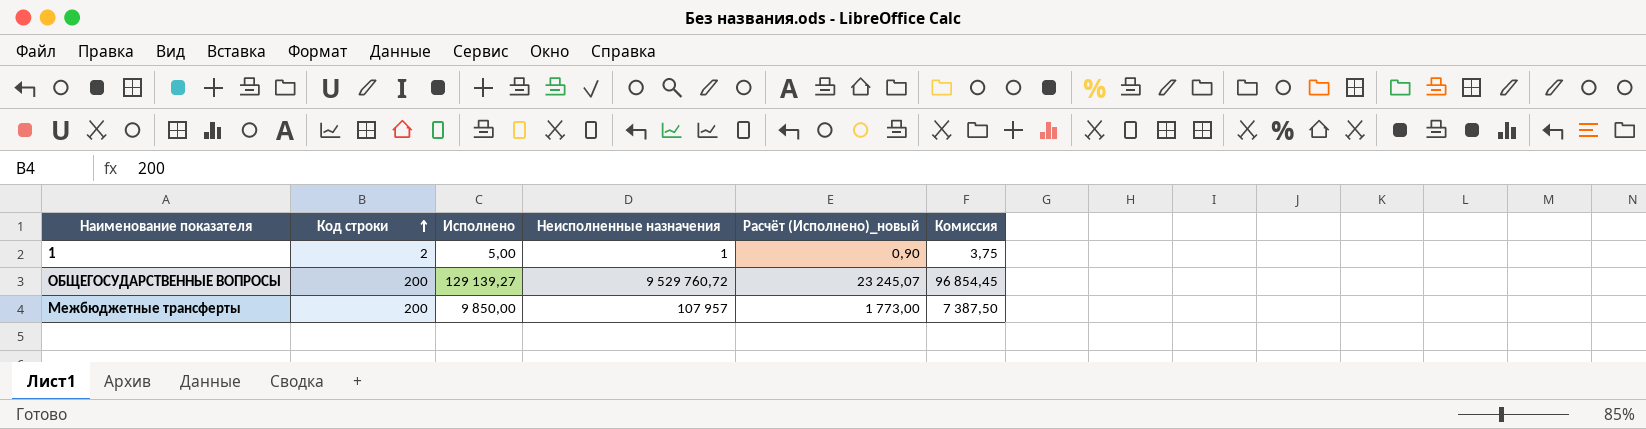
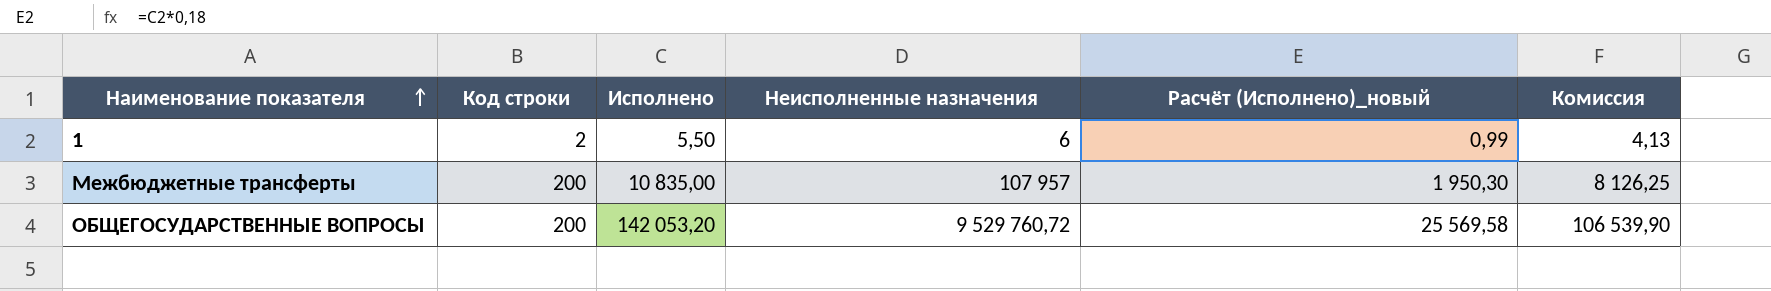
row order: Код строки ascending -> Наименование показателя ascending
1 | Исполнено: 5,00 -> 5,50
1 | Неисполненные назначения: 1 -> 6
1 | Расчёт (Исполнено)_новый: 0,90 -> 0,99
1 | Комиссия: 3,75 -> 4,13
Межбюджетные трансферты | Исполнено: 9 850,00 -> 10 835,00
Межбюджетные трансферты | Расчёт (Исполнено)_новый: 1 773,00 -> 1 950,30
Межбюджетные трансферты | Комиссия: 7 387,50 -> 8 126,25
ОБЩЕГОСУДАРСТВЕННЫЕ ВОПРОСЫ | Исполнено: 129 139,27 -> 142 053,20
ОБЩЕГОСУДАРСТВЕННЫЕ ВОПРОСЫ | Расчёт (Исполнено)_новый: 23 245,07 -> 25 569,58
ОБЩЕГОСУДАРСТВЕННЫЕ ВОПРОСЫ | Комиссия: 96 854,45 -> 106 539,90

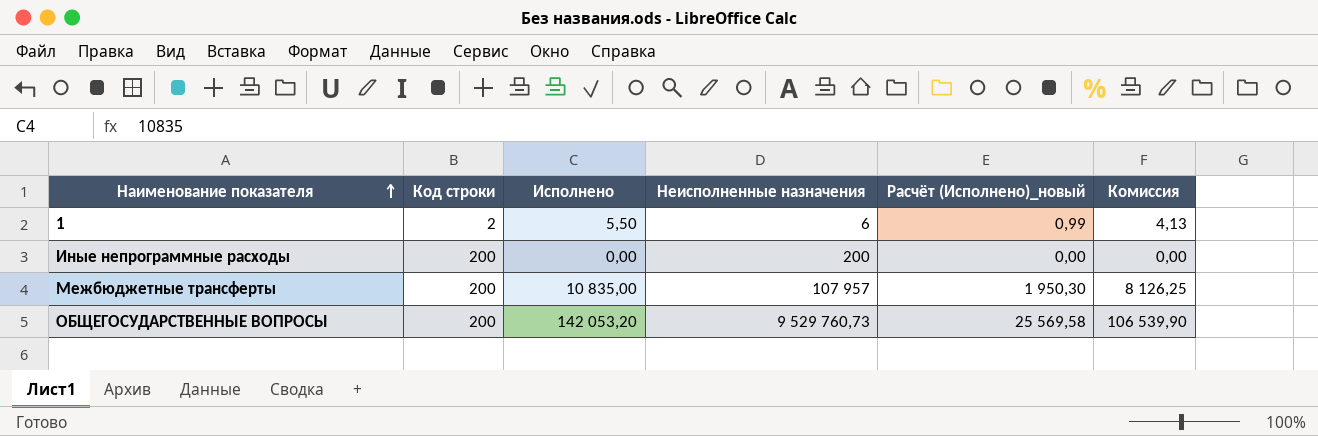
row Иные непрограммные расходы: none -> 200 | 0,00 | 200 | 0,00 | 0,00
ОБЩЕГОСУДАРСТВЕННЫЕ ВОПРОСЫ | Неисполненные назначения: 9 529 760,72 -> 9 529 760,73

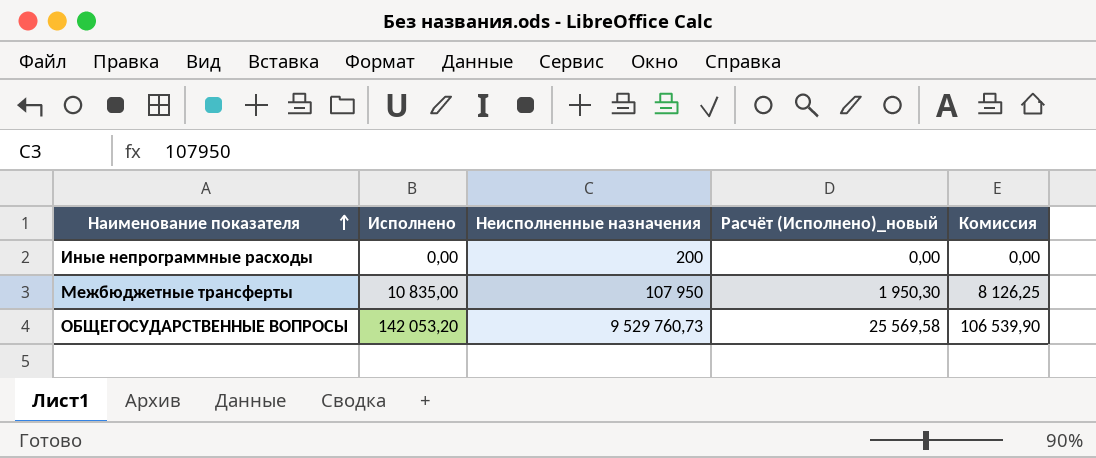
column Код строки | position: 2 -> none
row 1: 2 | 5,50 | 6 | 0,99 | 4,13 -> none
Межбюджетные трансферты | Неисполненные назначения: 107 957 -> 107 950

